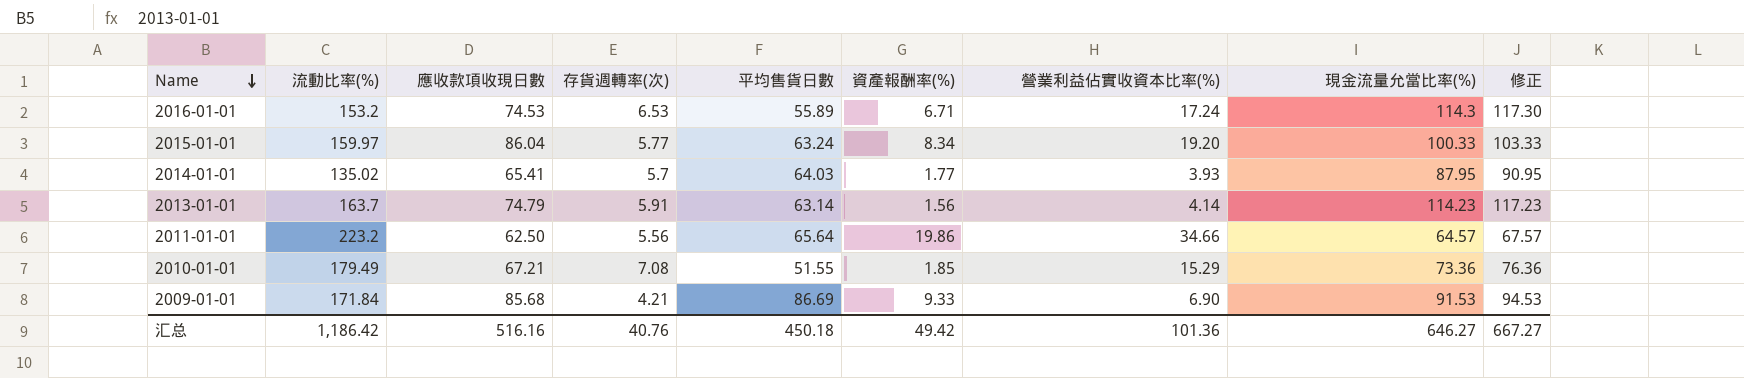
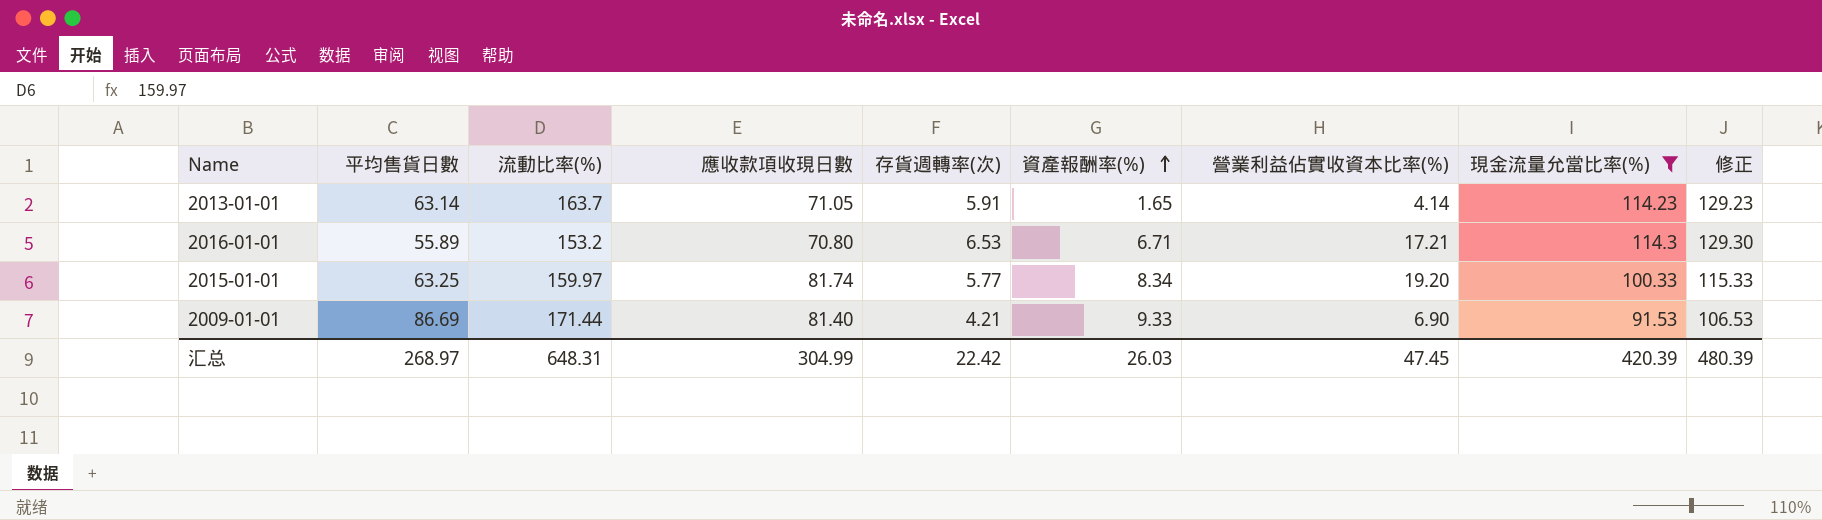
filter: none -> 現金流量允當比率(%) >= 91.53
row order: Name descending -> 資產報酬率(%) ascending
column 平均售貨日數 | position: 5 -> 2
column 修正 | formula: [現金流量允當比率(%)] + 3 -> [現金流量允當比率(%)] + 15
2013-01-01 | 應收款項收現日數: 74.79 -> 71.05
2013-01-01 | 資產報酬率(%): 1.56 -> 1.65
2016-01-01 | 應收款項收現日數: 74.53 -> 70.80
2016-01-01 | 營業利益佔實收資本比率(%): 17.24 -> 17.21
2015-01-01 | 平均售貨日數: 63.24 -> 63.25
2015-01-01 | 應收款項收現日數: 86.04 -> 81.74
2009-01-01 | 流動比率(%): 171.84 -> 171.44
2009-01-01 | 應收款項收現日數: 85.68 -> 81.40
汇总 | 平均售貨日數: 450.18 -> 268.97
汇总 | 流動比率(%): 1,186.42 -> 648.31
汇总 | 應收款項收現日數: 516.16 -> 304.99
汇总 | 存貨週轉率(次): 40.76 -> 22.42
汇总 | 資產報酬率(%): 49.42 -> 26.03
汇总 | 營業利益佔實收資本比率(%): 101.36 -> 47.45
汇总 | 現金流量允當比率(%): 646.27 -> 420.39
汇总 | 修正: 667.27 -> 480.39

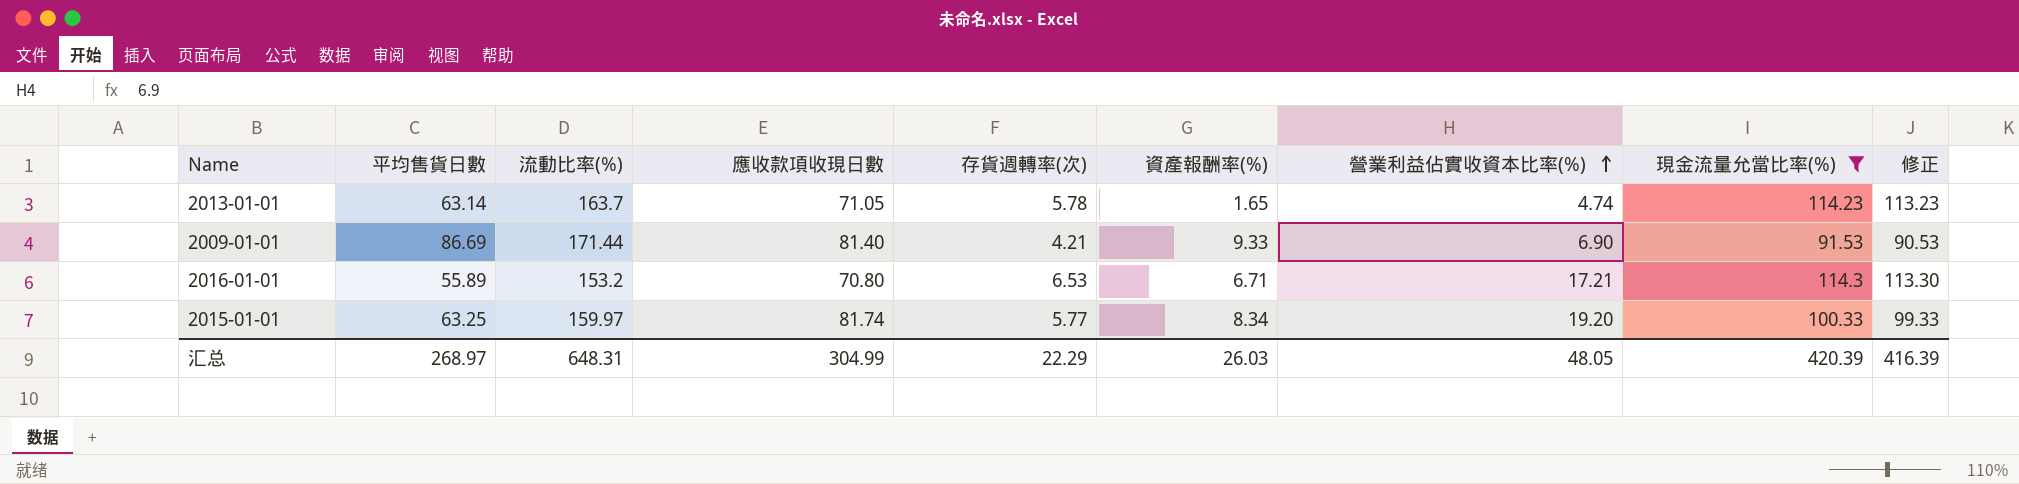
row order: 資產報酬率(%) ascending -> 營業利益佔實收資本比率(%) ascending
column 修正 | formula: [現金流量允當比率(%)] + 15 -> [現金流量允當比率(%)] - 1
2013-01-01 | 存貨週轉率(次): 5.91 -> 5.78
2013-01-01 | 營業利益佔實收資本比率(%): 4.14 -> 4.74
汇总 | 存貨週轉率(次): 22.42 -> 22.29
汇总 | 營業利益佔實收資本比率(%): 47.45 -> 48.05
汇总 | 修正: 480.39 -> 416.39

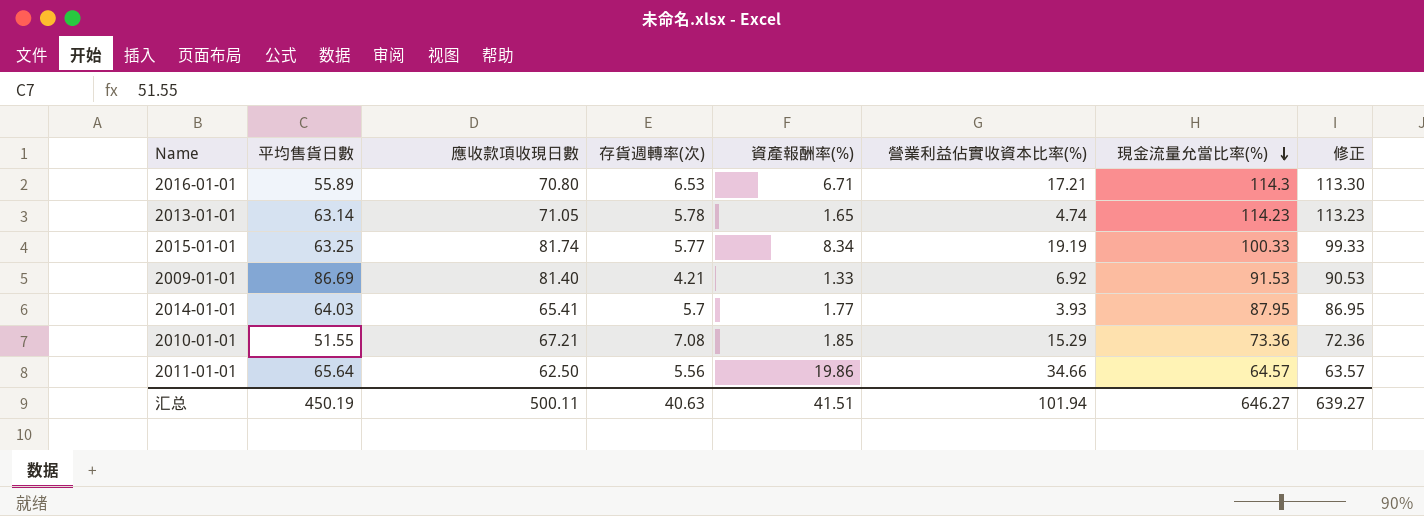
filter: 現金流量允當比率(%) >= 91.53 -> none
row order: 營業利益佔實收資本比率(%) ascending -> 現金流量允當比率(%) descending
column 流動比率(%) | position: 3 -> none
2015-01-01 | 營業利益佔實收資本比率(%): 19.20 -> 19.19
2009-01-01 | 資產報酬率(%): 9.33 -> 1.33
2009-01-01 | 營業利益佔實收資本比率(%): 6.90 -> 6.92
汇总 | 平均售貨日數: 268.97 -> 450.19
汇总 | 應收款項收現日數: 304.99 -> 500.11
汇总 | 存貨週轉率(次): 22.29 -> 40.63
汇总 | 資產報酬率(%): 26.03 -> 41.51
汇总 | 營業利益佔實收資本比率(%): 48.05 -> 101.94
汇总 | 現金流量允當比率(%): 420.39 -> 646.27
汇总 | 修正: 416.39 -> 639.27

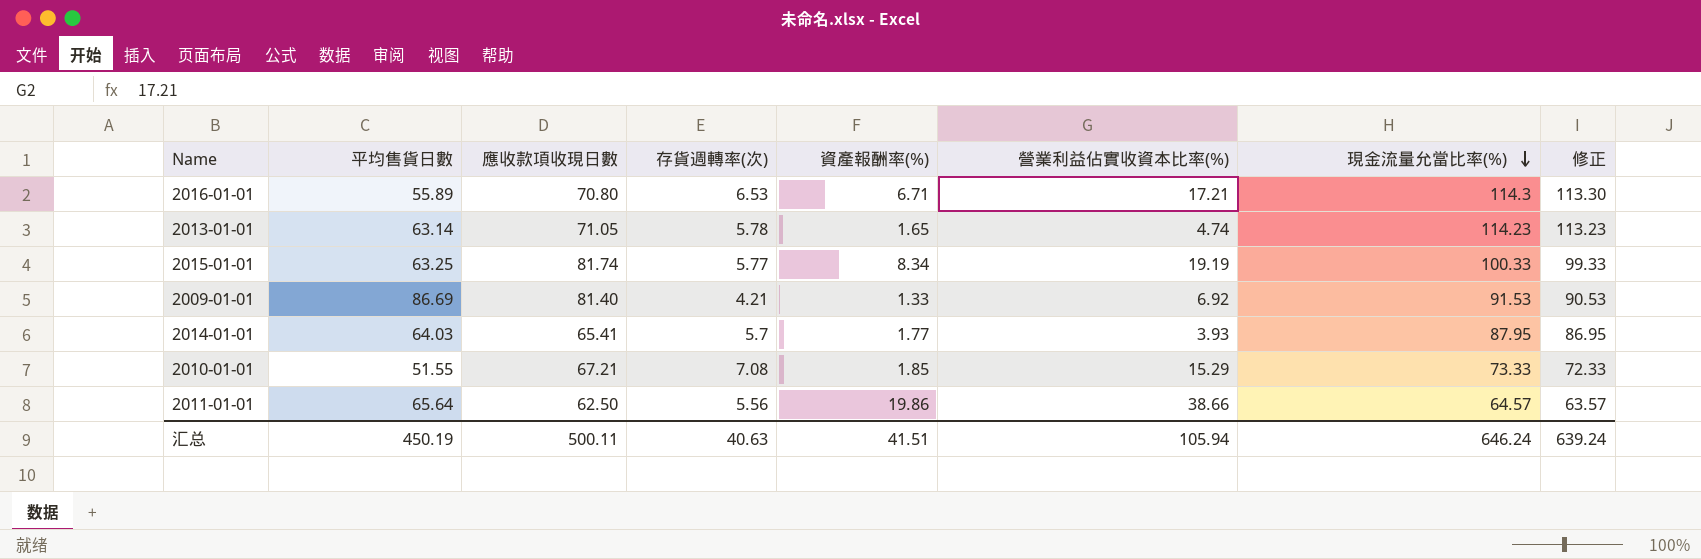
2010-01-01 | 現金流量允當比率(%): 73.36 -> 73.33
2010-01-01 | 修正: 72.36 -> 72.33
2011-01-01 | 營業利益佔實收資本比率(%): 34.66 -> 38.66
汇总 | 營業利益佔實收資本比率(%): 101.94 -> 105.94
汇总 | 現金流量允當比率(%): 646.27 -> 646.24
汇总 | 修正: 639.27 -> 639.24

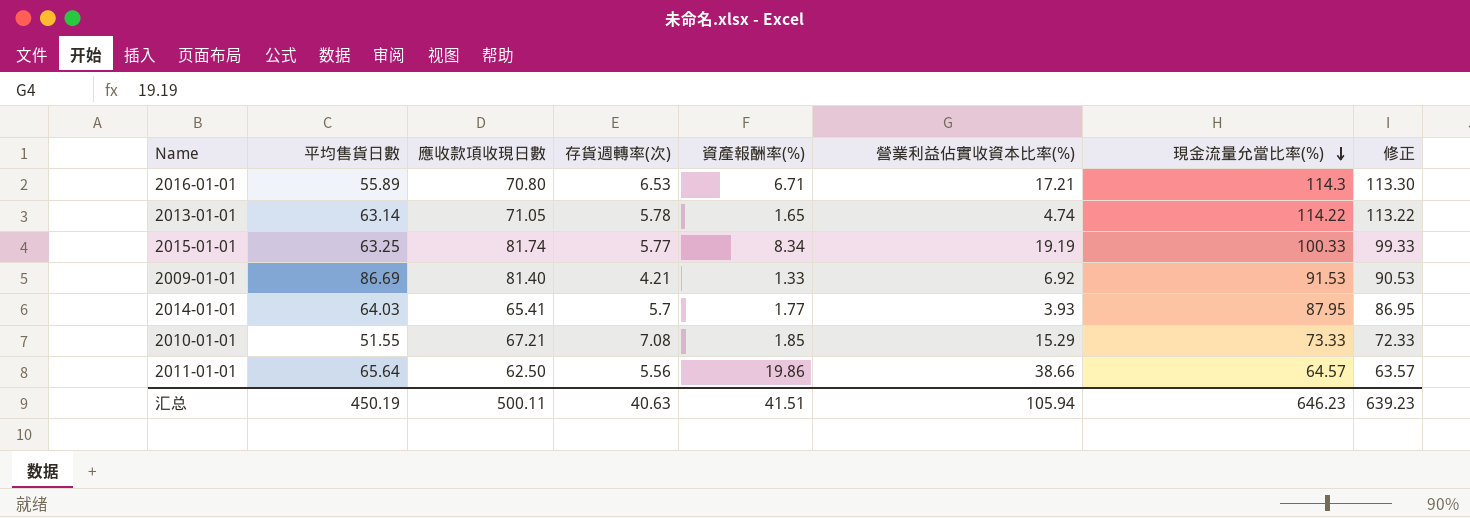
2013-01-01 | 現金流量允當比率(%): 114.23 -> 114.22
2013-01-01 | 修正: 113.23 -> 113.22
汇总 | 現金流量允當比率(%): 646.24 -> 646.23
汇总 | 修正: 639.24 -> 639.23

